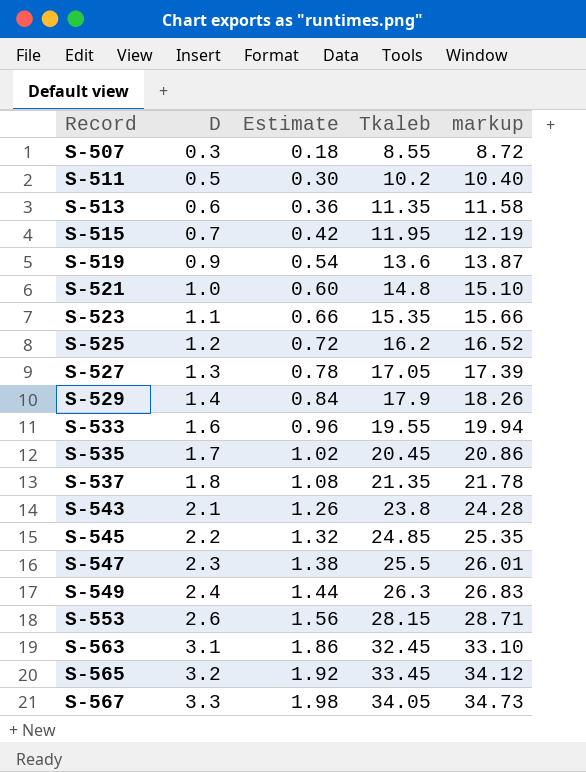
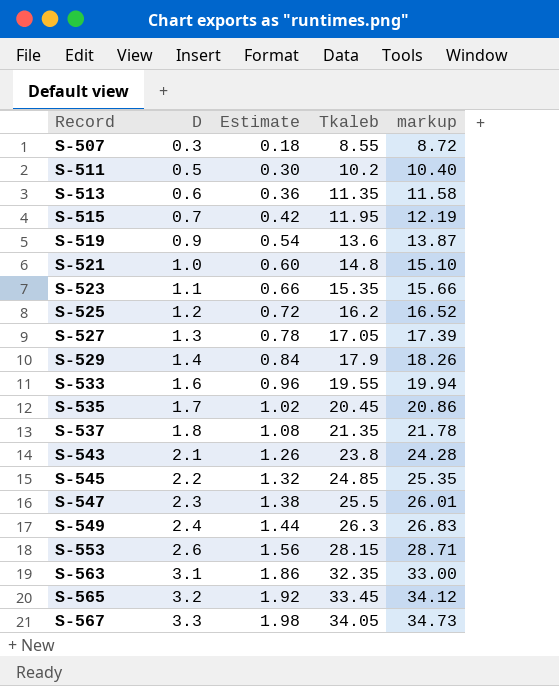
S-563 | Tkaleb: 32.45 -> 32.35
S-563 | markup: 33.10 -> 33.00

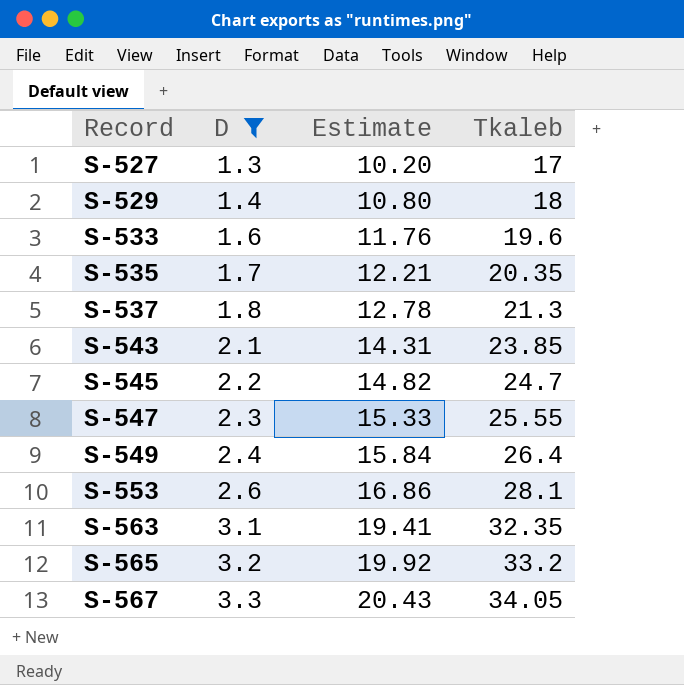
filter: none -> D >= 1.3
column markup | formula: [Tkaleb] * 1.02 -> none
column Estimate | formula: [D] * 0.6 -> [Tkaleb] * 0.6
S-527 | Tkaleb: 17.05 -> 17
S-529 | Tkaleb: 17.9 -> 18
S-533 | Tkaleb: 19.55 -> 19.6
S-535 | Tkaleb: 20.45 -> 20.35
S-537 | Tkaleb: 21.35 -> 21.3
S-543 | Tkaleb: 23.8 -> 23.85
S-545 | Tkaleb: 24.85 -> 24.7
S-547 | Tkaleb: 25.5 -> 25.55
S-549 | Tkaleb: 26.3 -> 26.4
S-553 | Tkaleb: 28.15 -> 28.1
S-565 | Tkaleb: 33.45 -> 33.2

